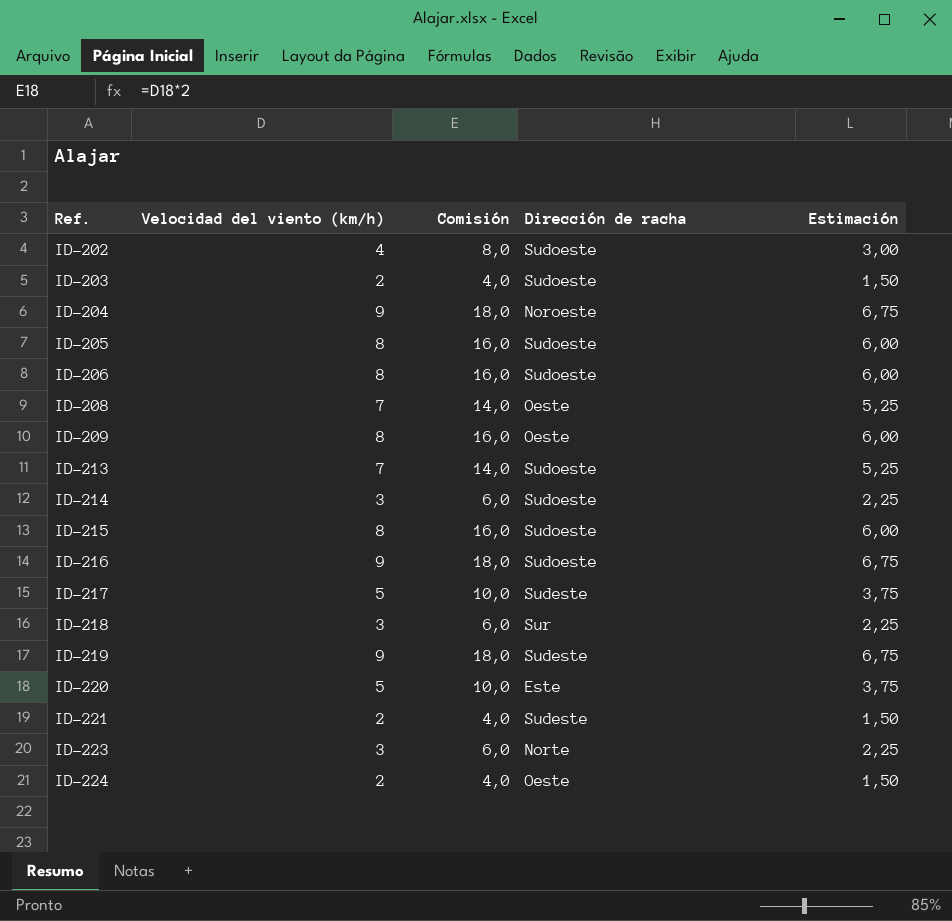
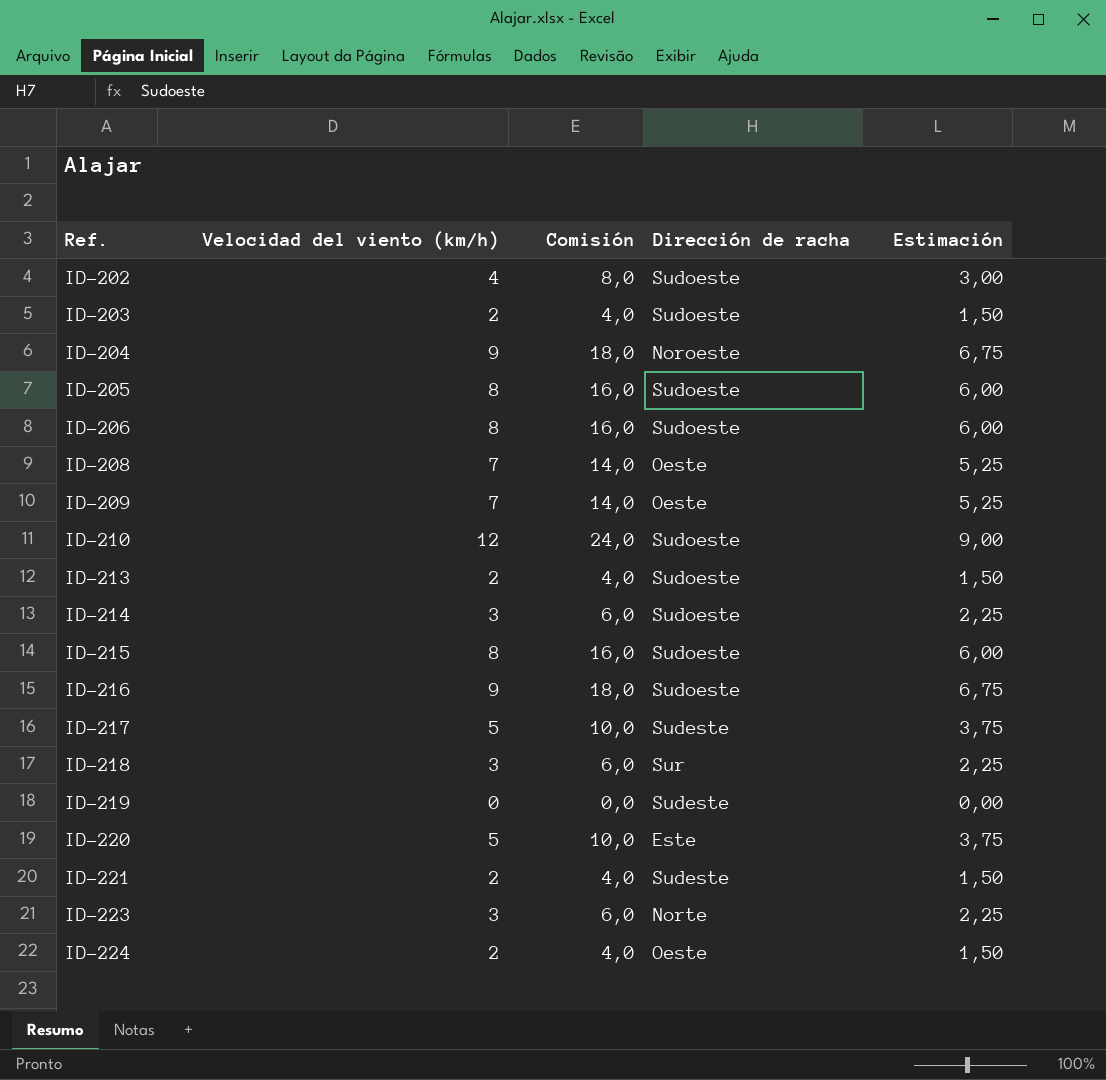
ID-209 | Velocidad del viento (km/h): 8 -> 7
ID-209 | Comisión: 16,0 -> 14,0
ID-209 | Estimación: 6,00 -> 5,25
row ID-210: none -> 12 | 24,0 | Sudoeste | 9,00
ID-213 | Velocidad del viento (km/h): 7 -> 2
ID-213 | Comisión: 14,0 -> 4,0
ID-213 | Estimación: 5,25 -> 1,50
ID-219 | Velocidad del viento (km/h): 9 -> 0
ID-219 | Comisión: 18,0 -> 0,0
ID-219 | Estimación: 6,75 -> 0,00

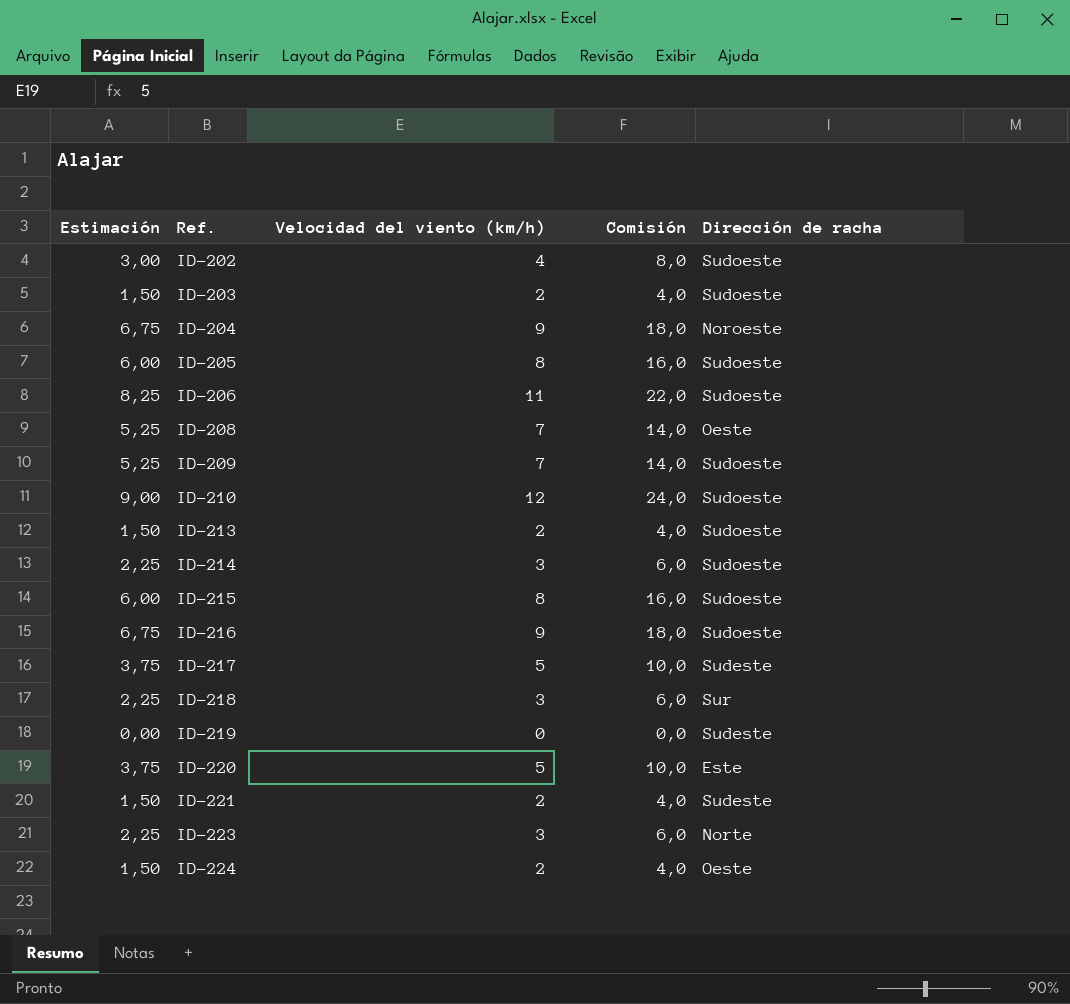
column Estimación | position: 5 -> 1
ID-206 | Estimación: 6,00 -> 8,25
ID-206 | Velocidad del viento (km/h): 8 -> 11
ID-206 | Comisión: 16,0 -> 22,0
ID-209 | Dirección de racha: Oeste -> Sudoeste

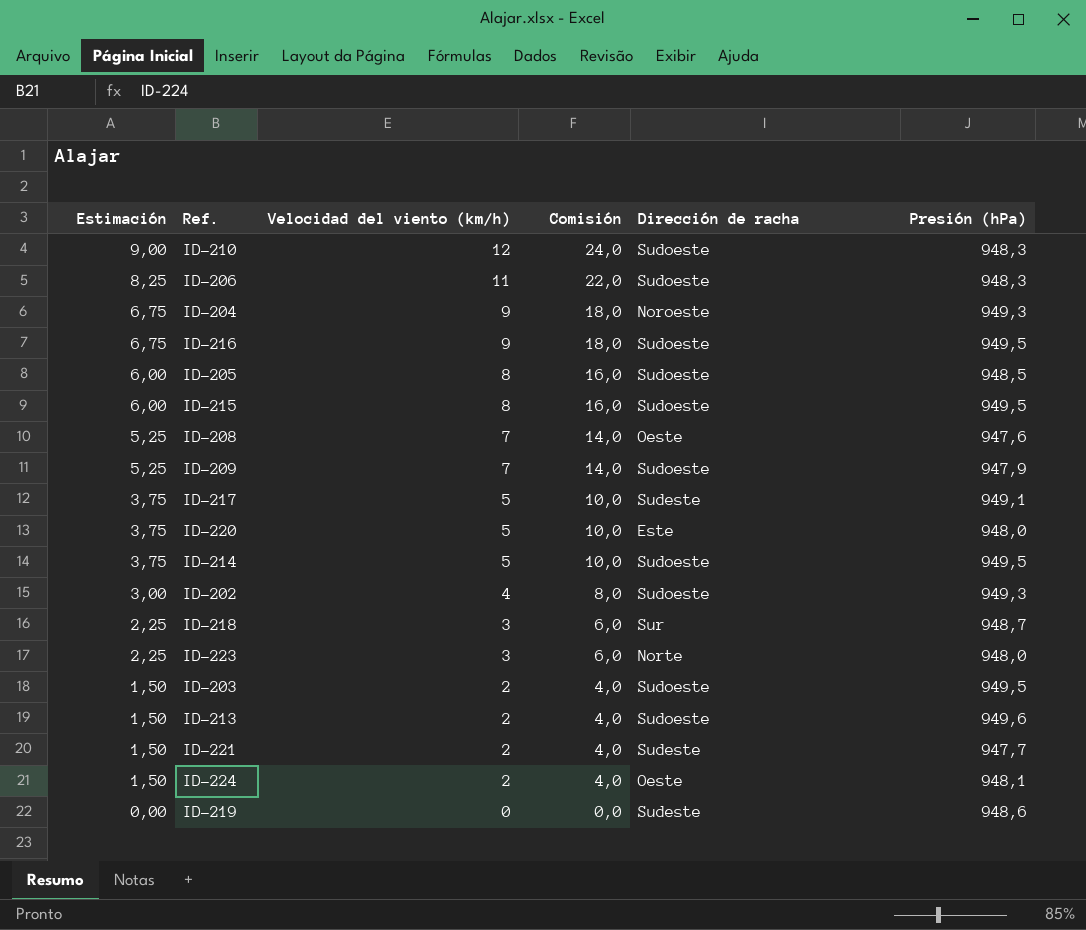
row order: Ref. ascending -> Estimación descending
column Presión (hPa) | position: none -> 6
ID-214 | Estimación: 2,25 -> 3,75
ID-214 | Velocidad del viento (km/h): 3 -> 5
ID-214 | Comisión: 6,0 -> 10,0

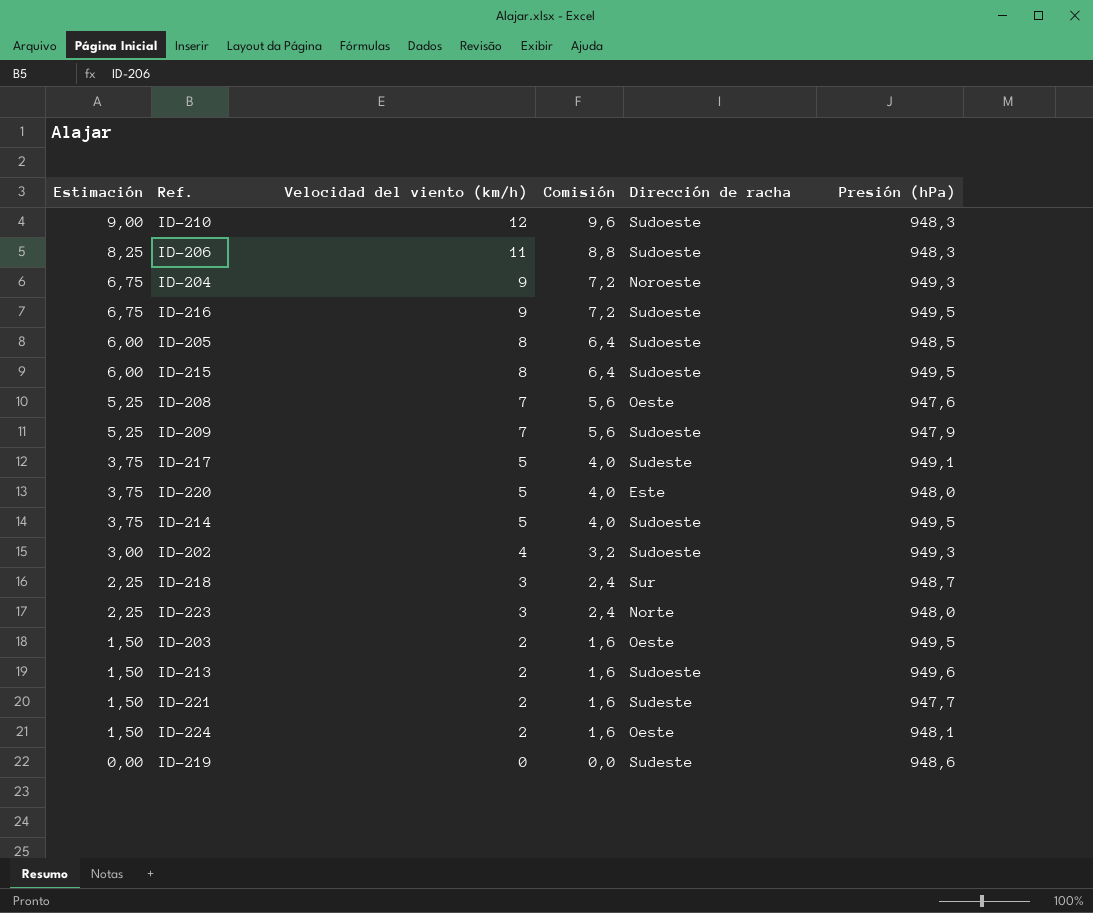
column Comisión | formula: [Velocidad del viento (km/h)] * 2 -> [Velocidad del viento (km/h)] * 0,8
ID-203 | Dirección de racha: Sudoeste -> Oeste

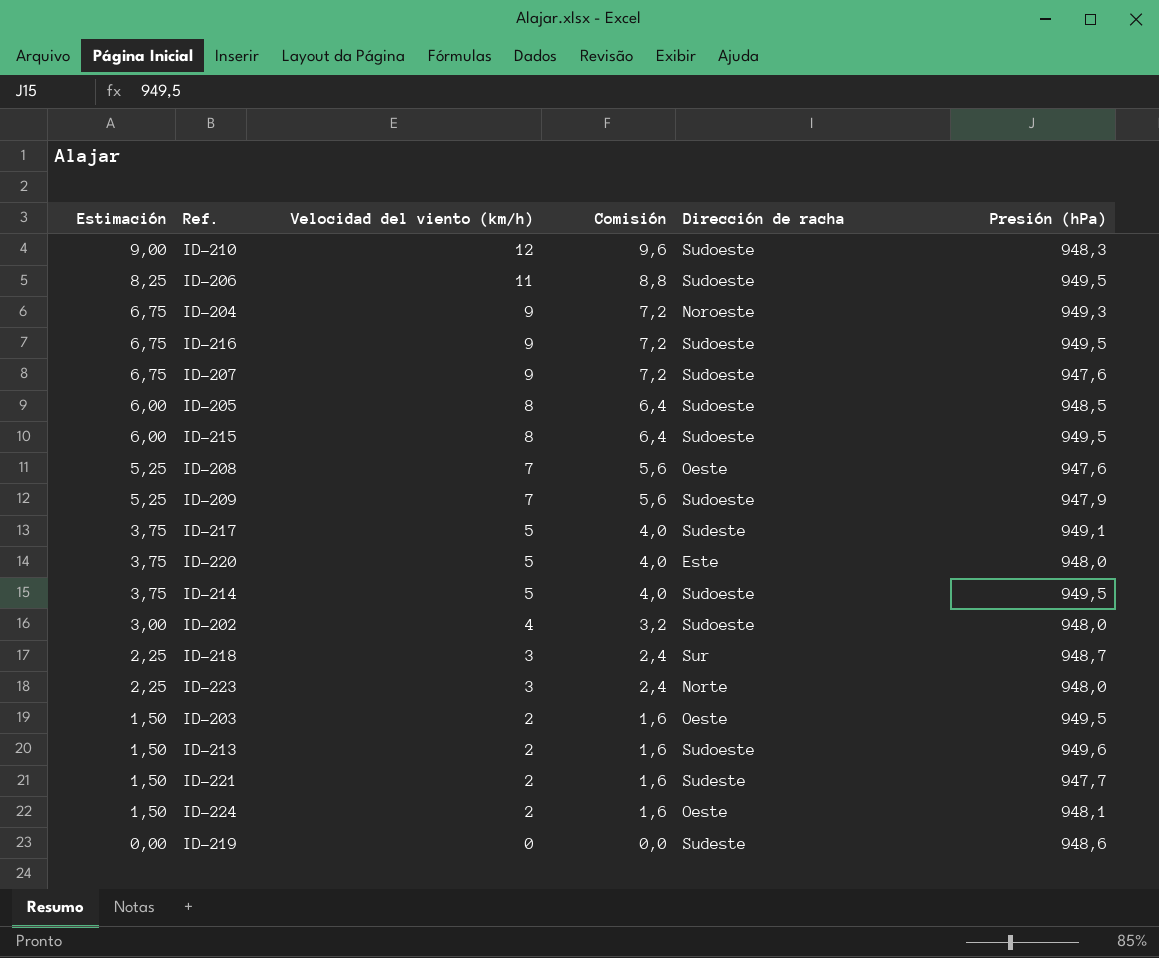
ID-206 | Presión (hPa): 948,3 -> 949,5
row ID-207: none -> 6,75 | 9 | 7,2 | Sudoeste | 947,6
ID-202 | Presión (hPa): 949,3 -> 948,0

